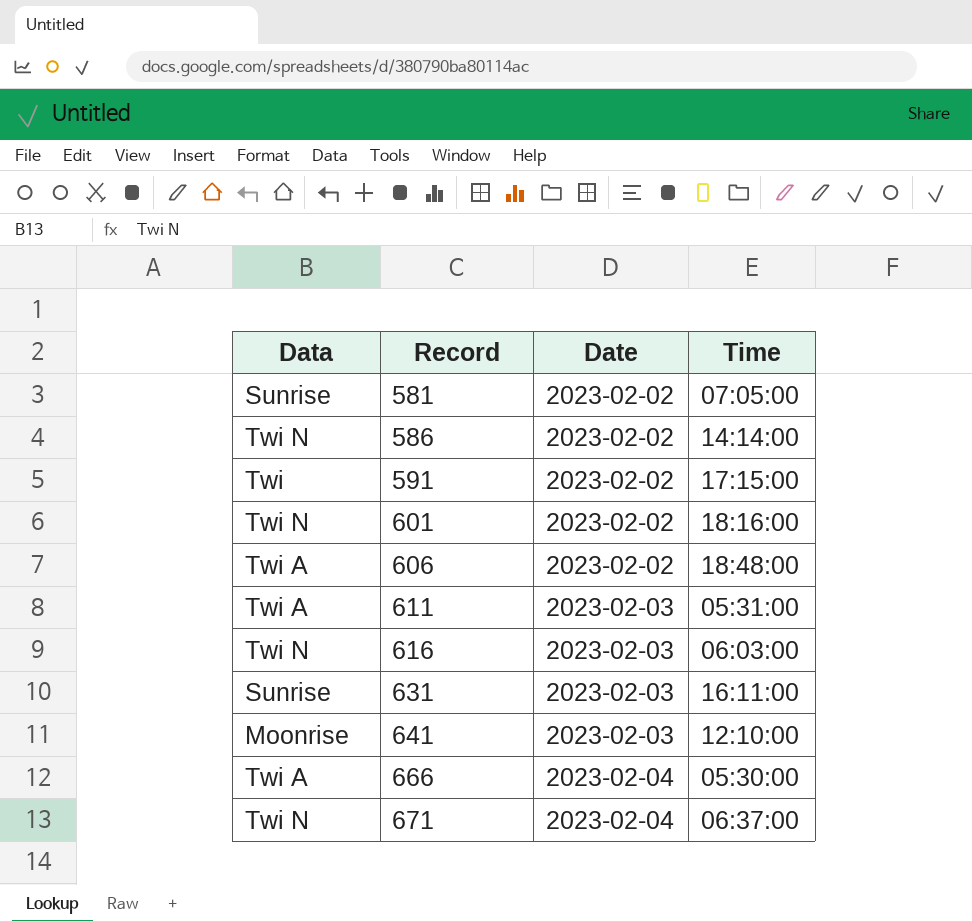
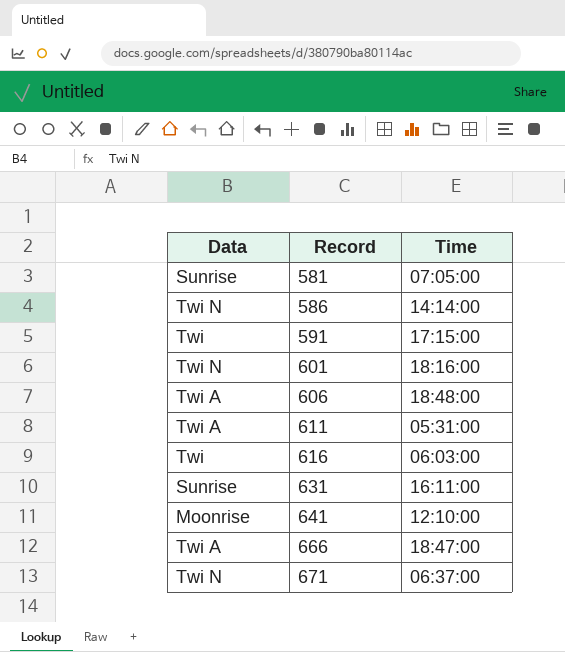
column Date | position: 3 -> none
616 | Data: Twi N -> Twi
666 | Time: 05:30:00 -> 18:47:00

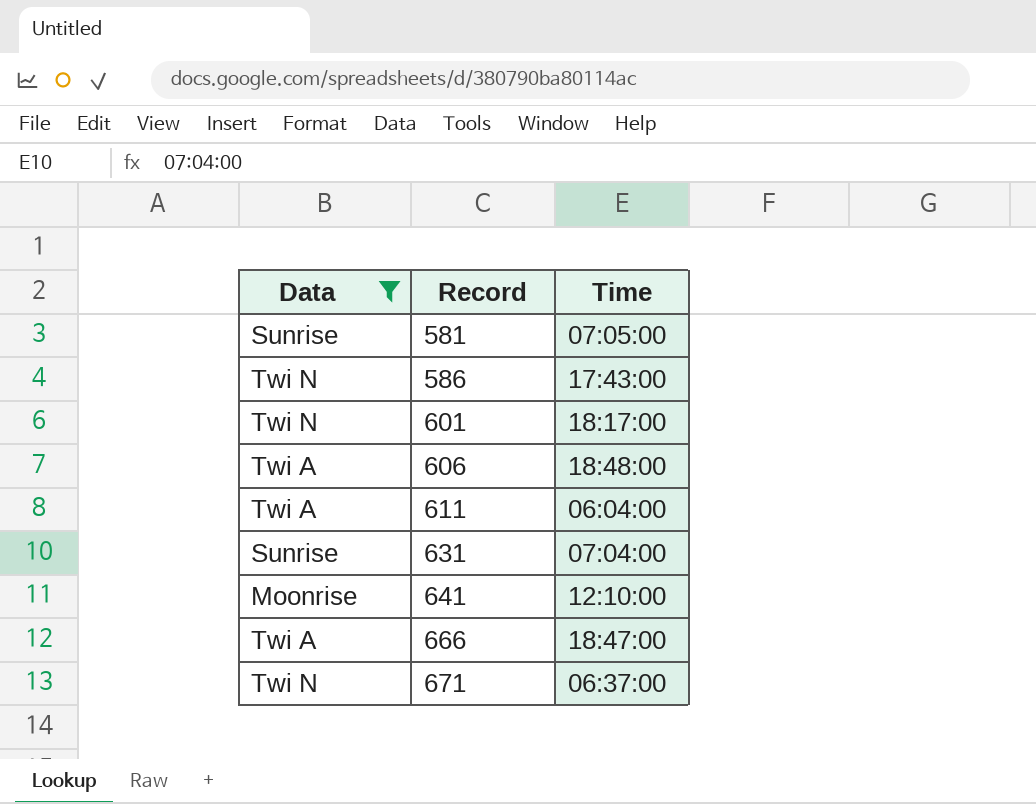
filter: none -> Data != Twi
586 | Time: 14:14:00 -> 17:43:00
601 | Time: 18:16:00 -> 18:17:00
611 | Time: 05:31:00 -> 06:04:00
631 | Time: 16:11:00 -> 07:04:00

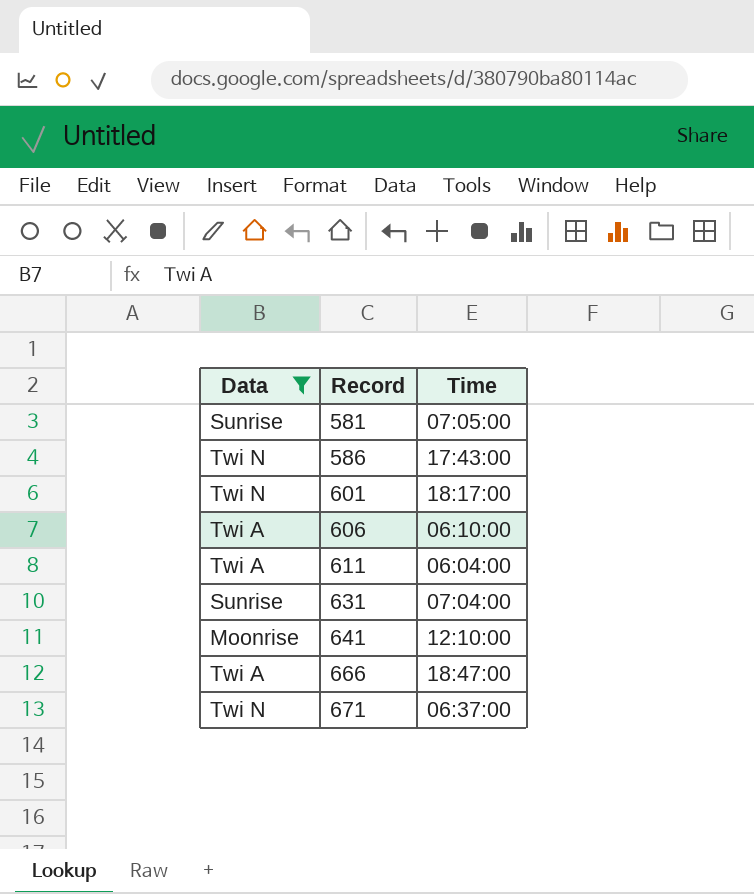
606 | Time: 18:48:00 -> 06:10:00

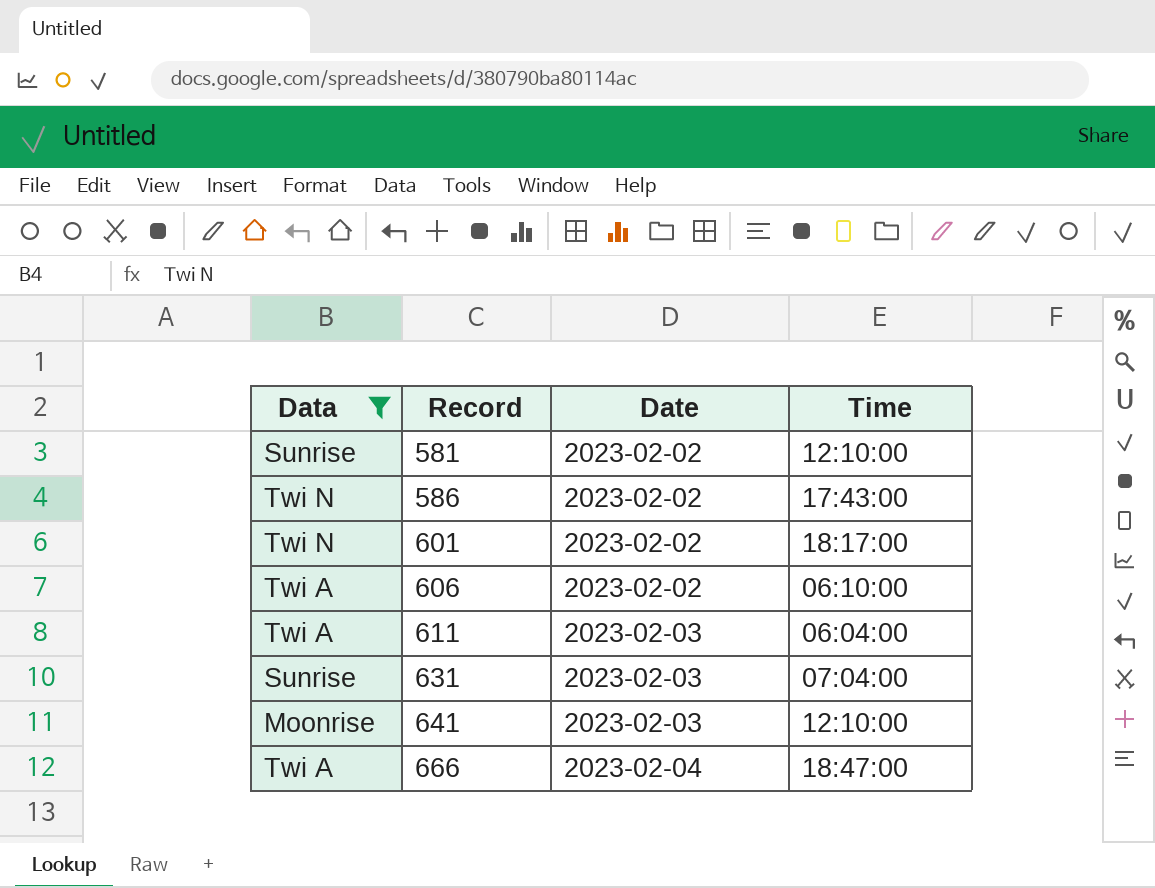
column Date | position: none -> 3
row 671: Twi N | 06:37:00 -> none
581 | Time: 07:05:00 -> 12:10:00

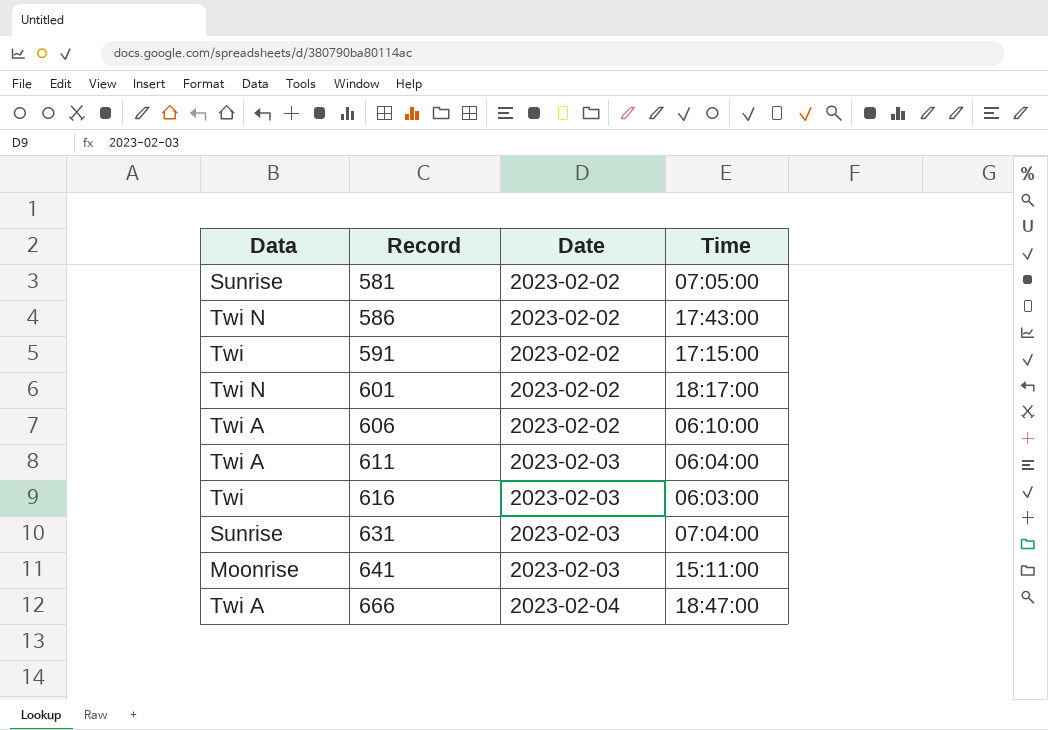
filter: Data != Twi -> none
581 | Time: 12:10:00 -> 07:05:00
641 | Time: 12:10:00 -> 15:11:00

